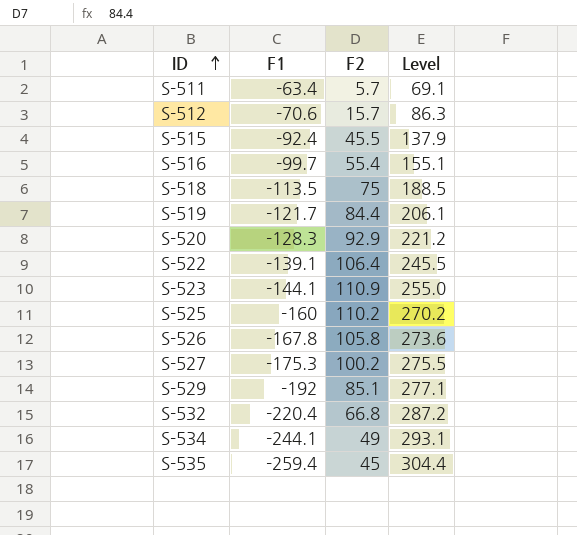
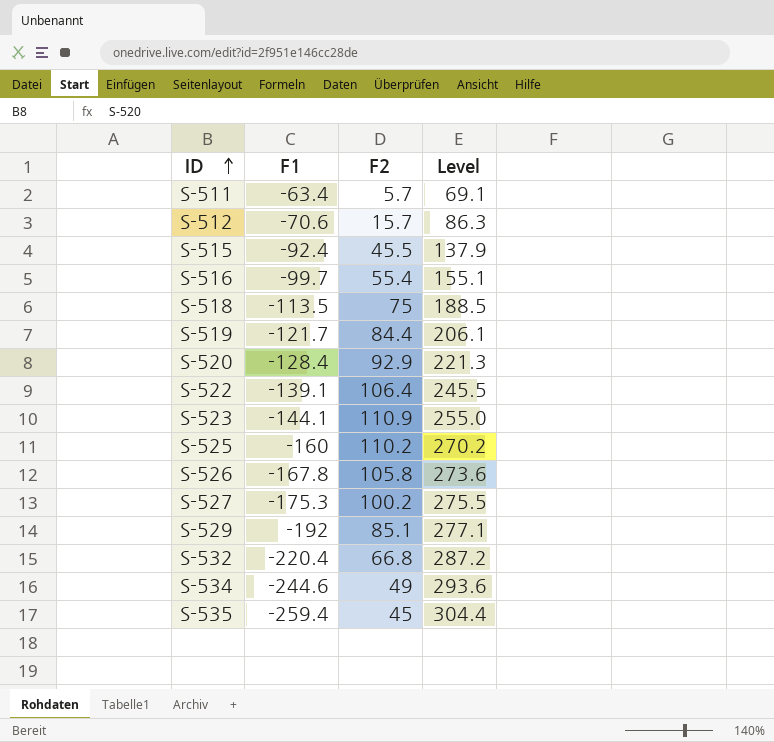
S-520 | F1: -128.3 -> -128.4
S-520 | Level: 221.2 -> 221.3
S-534 | F1: -244.1 -> -244.6
S-534 | Level: 293.1 -> 293.6

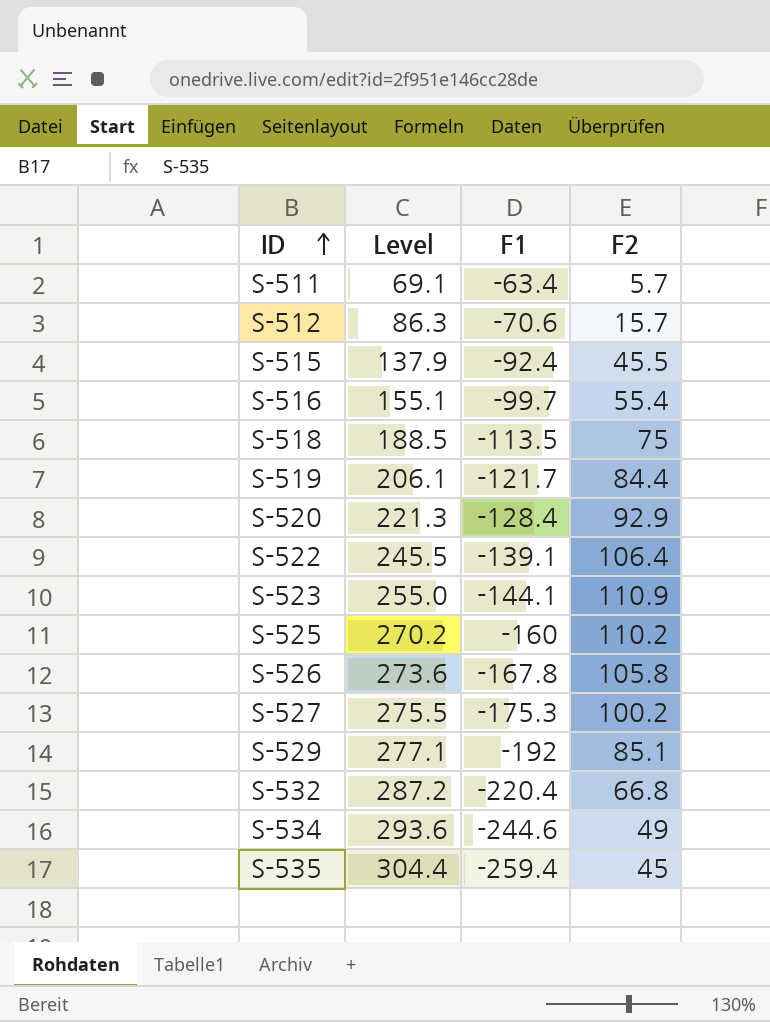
column Level | position: 4 -> 2

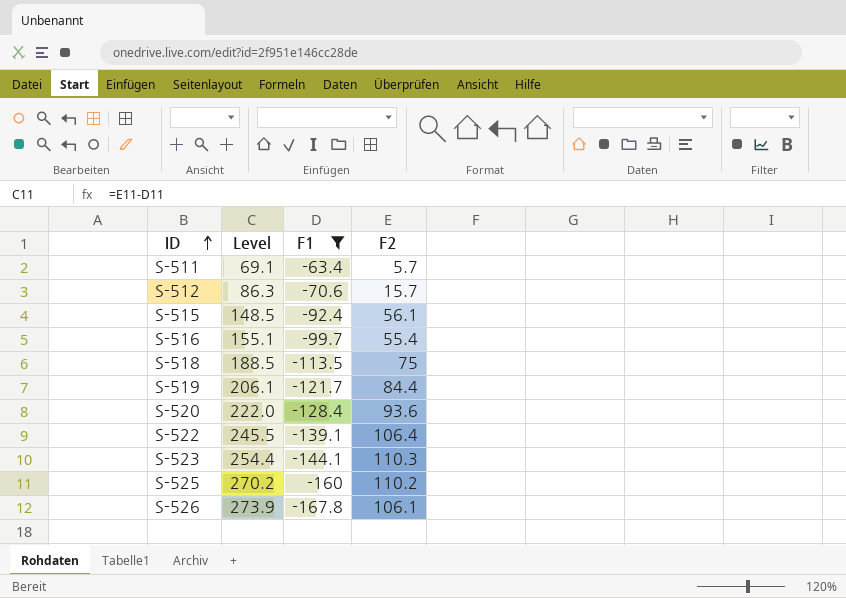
filter: none -> F1 >= -167.8
S-515 | Level: 137.9 -> 148.5
S-515 | F2: 45.5 -> 56.1
S-520 | Level: 221.3 -> 222.0
S-520 | F2: 92.9 -> 93.6
S-523 | Level: 255.0 -> 254.4
S-523 | F2: 110.9 -> 110.3
S-526 | Level: 273.6 -> 273.9
S-526 | F2: 105.8 -> 106.1

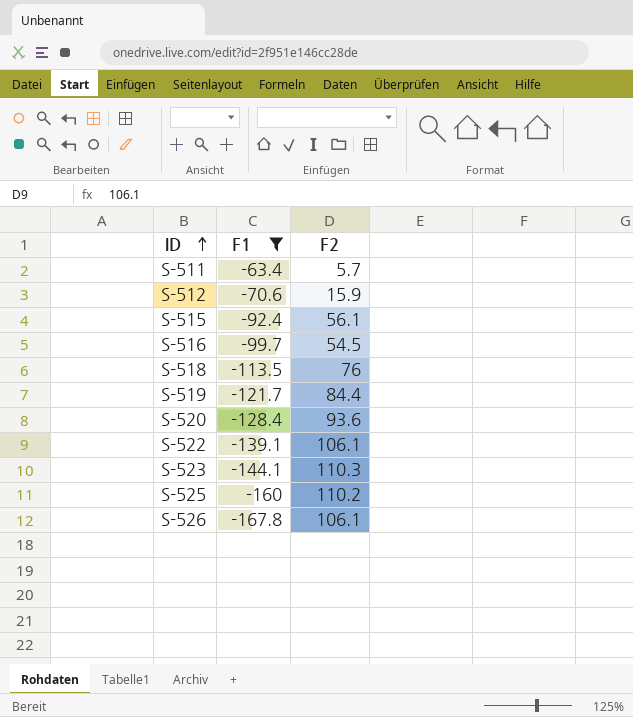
column Level | formula: [F2] - [F1] -> none
S-512 | F2: 15.7 -> 15.9
S-516 | F2: 55.4 -> 54.5
S-518 | F2: 75 -> 76
S-522 | F2: 106.4 -> 106.1

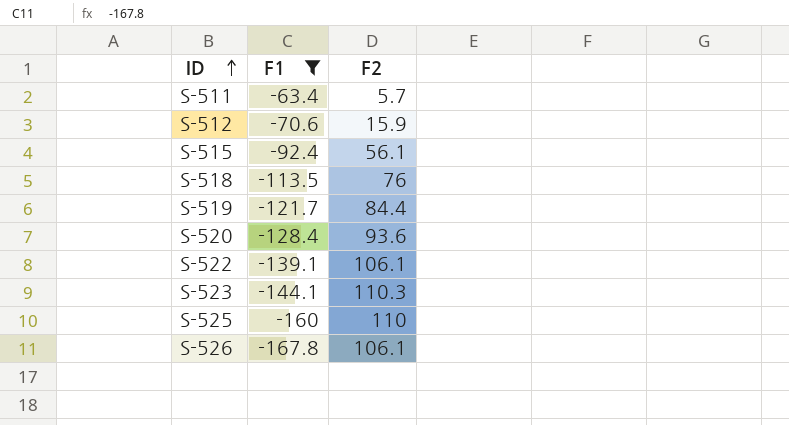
row S-516: -99.7 | 54.5 -> none
S-525 | F2: 110.2 -> 110

